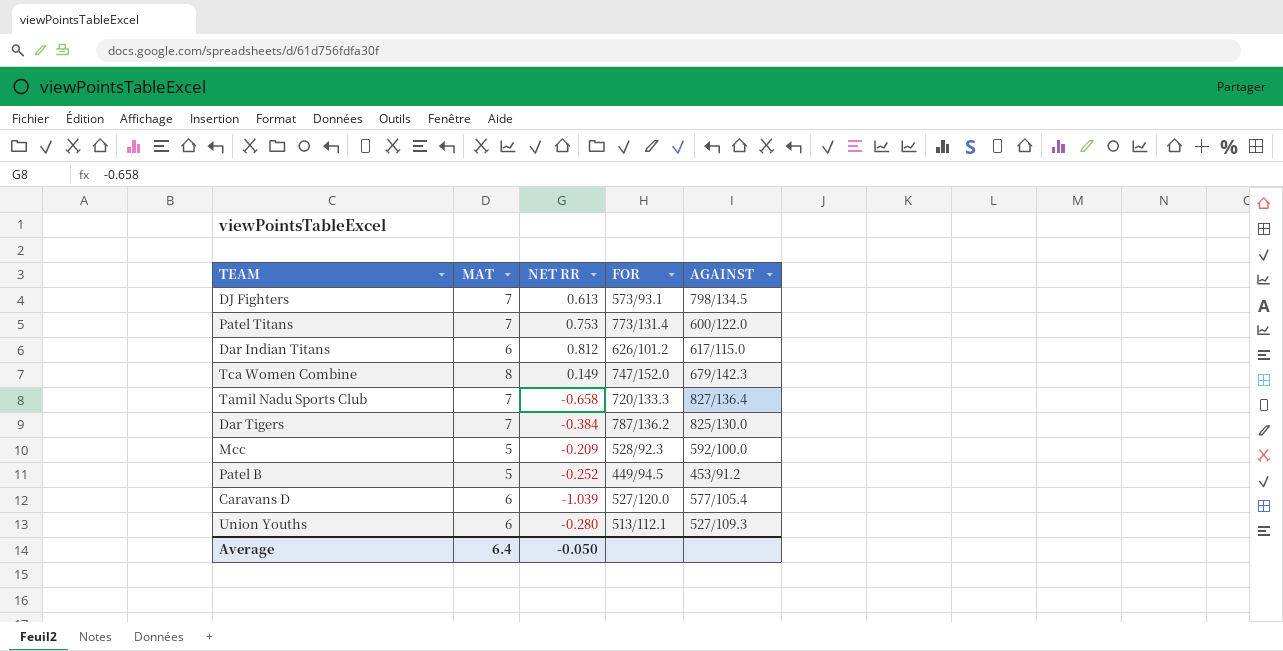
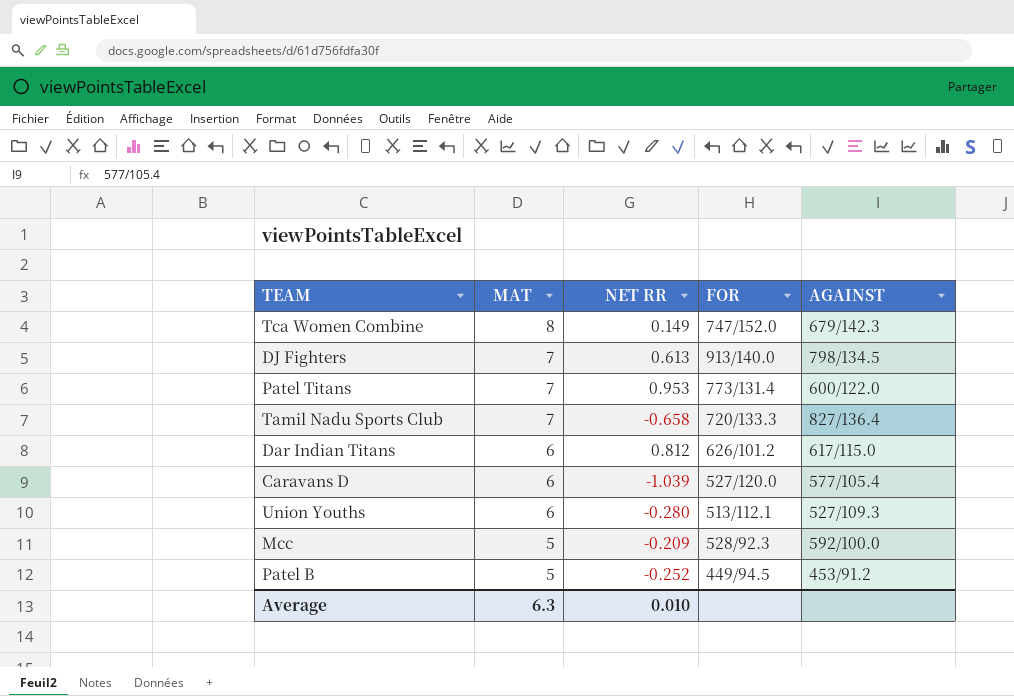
row order: none -> MAT descending
row Dar Tigers: 7 | -0.384 | 787/136.2 | 825/130.0 -> none
DJ Fighters | FOR: 573/93.1 -> 913/140.0
Patel Titans | NET RR: 0.753 -> 0.953
Average | MAT: 6.4 -> 6.3
Average | NET RR: -0.050 -> 0.010

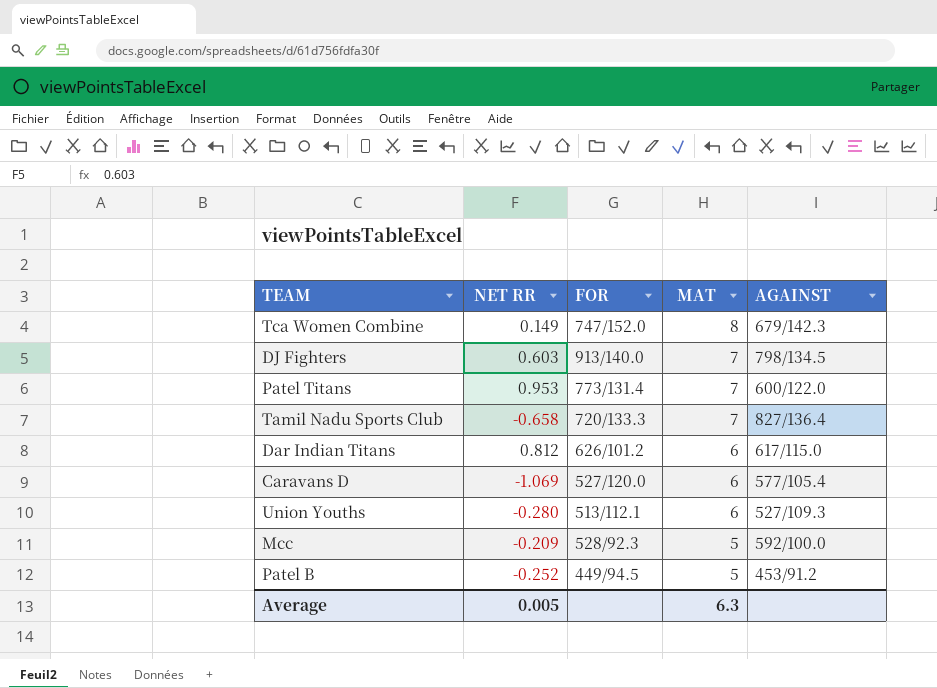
column MAT | position: 2 -> 4
DJ Fighters | NET RR: 0.613 -> 0.603
Caravans D | NET RR: -1.039 -> -1.069
Average | NET RR: 0.010 -> 0.005

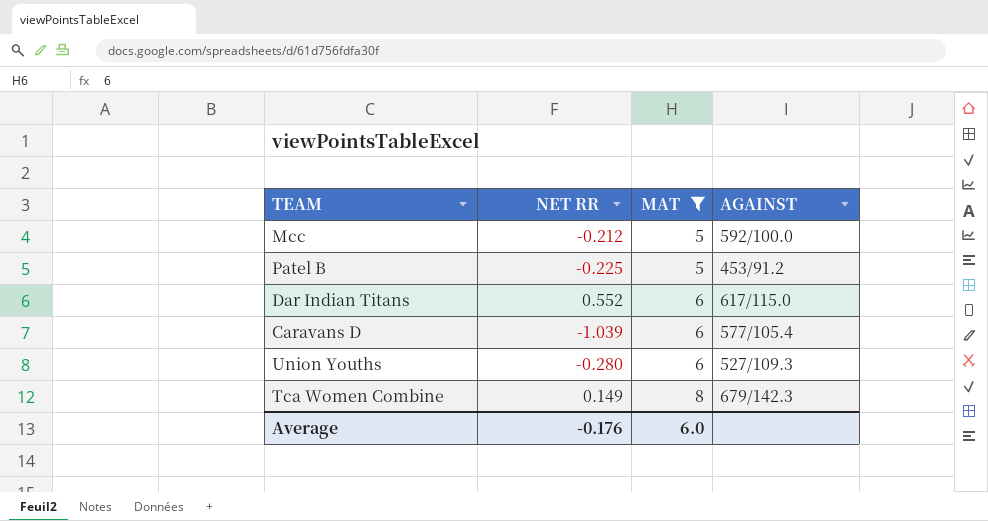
filter: none -> MAT != 7
row order: MAT descending -> MAT ascending
column FOR | position: 3 -> none
Mcc | NET RR: -0.209 -> -0.212
Patel B | NET RR: -0.252 -> -0.225
Dar Indian Titans | NET RR: 0.812 -> 0.552
Caravans D | NET RR: -1.069 -> -1.039
Average | NET RR: 0.005 -> -0.176
Average | MAT: 6.3 -> 6.0

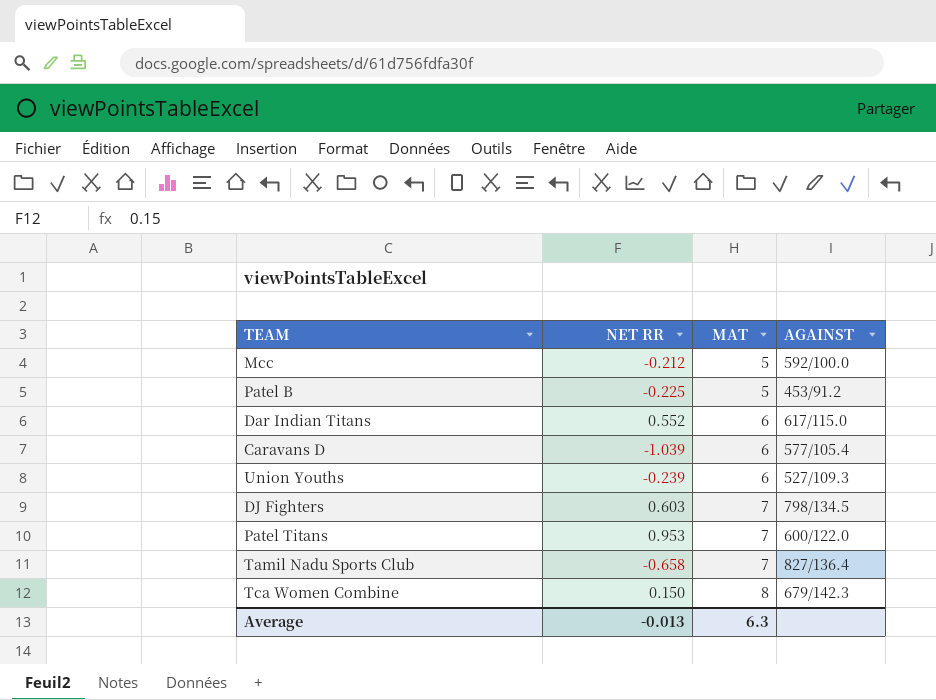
filter: MAT != 7 -> none
Union Youths | NET RR: -0.280 -> -0.239
Tca Women Combine | NET RR: 0.149 -> 0.150
Average | NET RR: -0.176 -> -0.013
Average | MAT: 6.0 -> 6.3

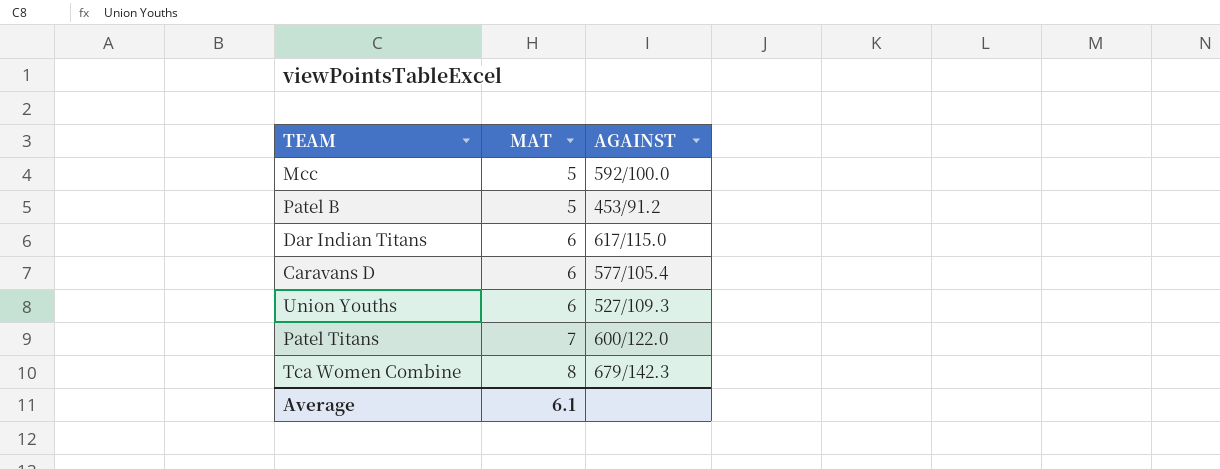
column NET RR | position: 2 -> none
row DJ Fighters: 0.603 | 7 | 798/134.5 -> none
row Tamil Nadu Sports Club: -0.658 | 7 | 827/136.4 -> none
Average | MAT: 6.3 -> 6.1

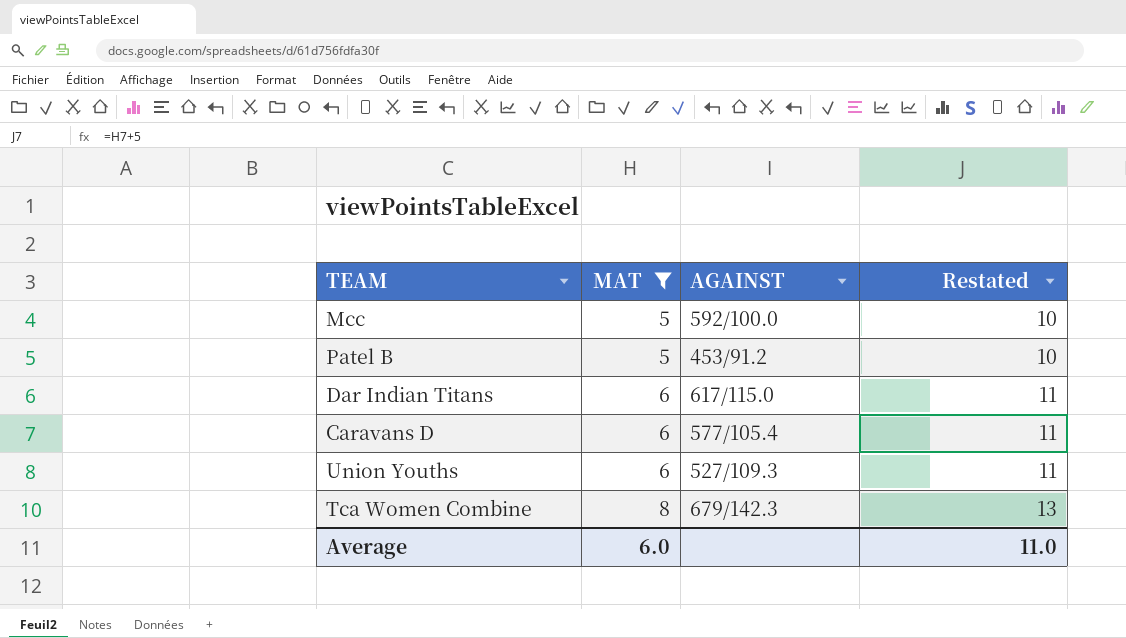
filter: none -> MAT != 7
column Restated | formula: none -> [MAT] + 5
Average | MAT: 6.1 -> 6.0

